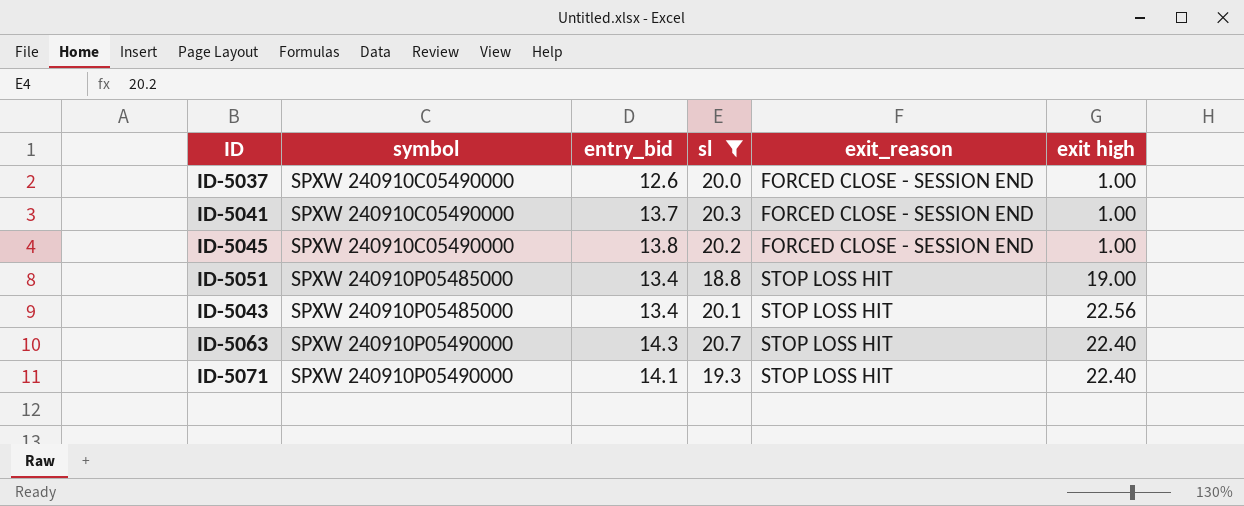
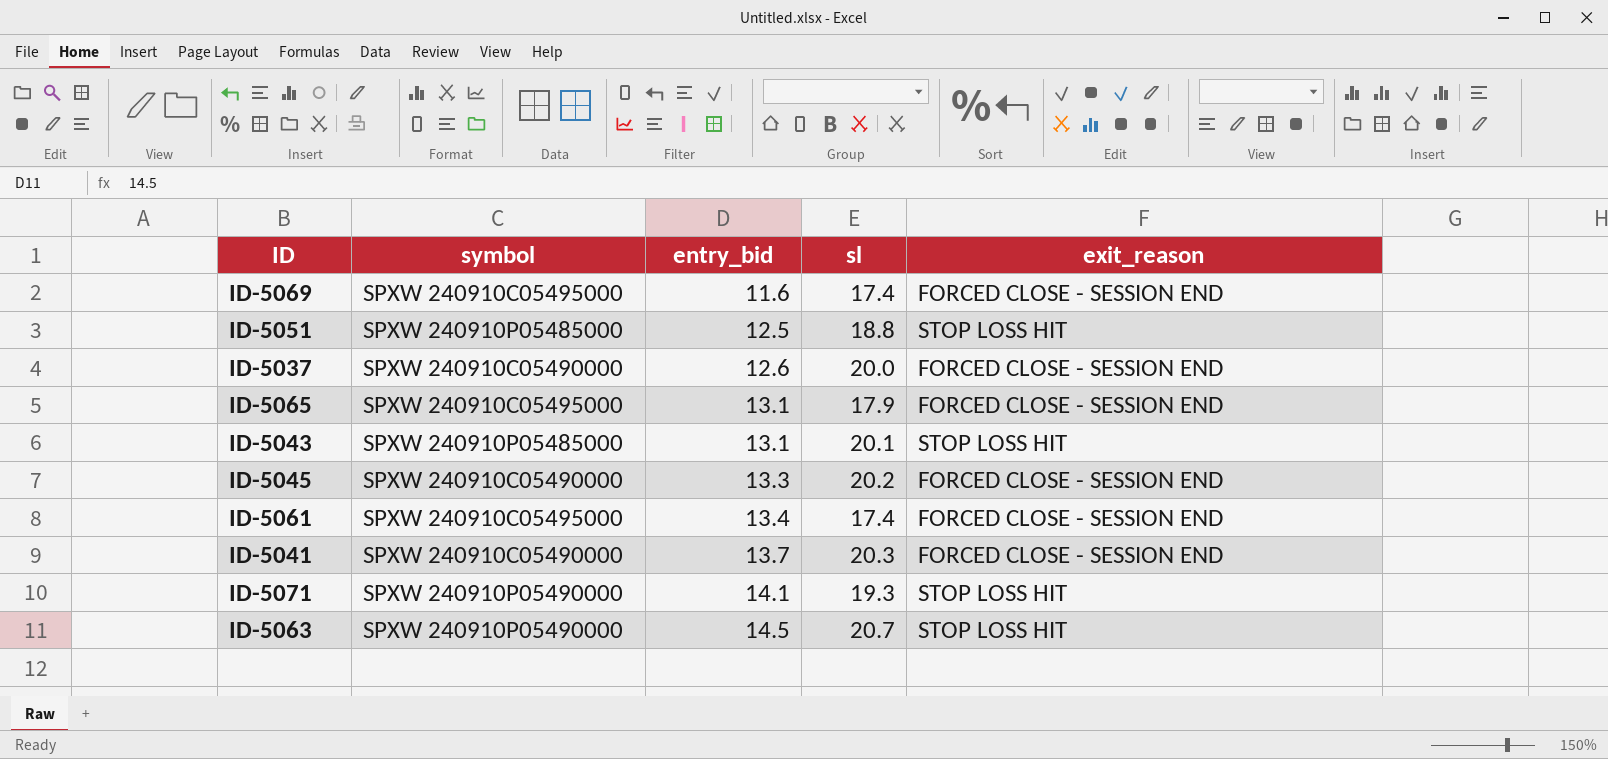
filter: sl >= 18.8 -> none
row order: symbol ascending -> entry_bid ascending
column exit high | position: 6 -> none
ID-5051 | entry_bid: 13.4 -> 12.5
ID-5043 | entry_bid: 13.4 -> 13.1
ID-5045 | entry_bid: 13.8 -> 13.3
ID-5063 | entry_bid: 14.3 -> 14.5

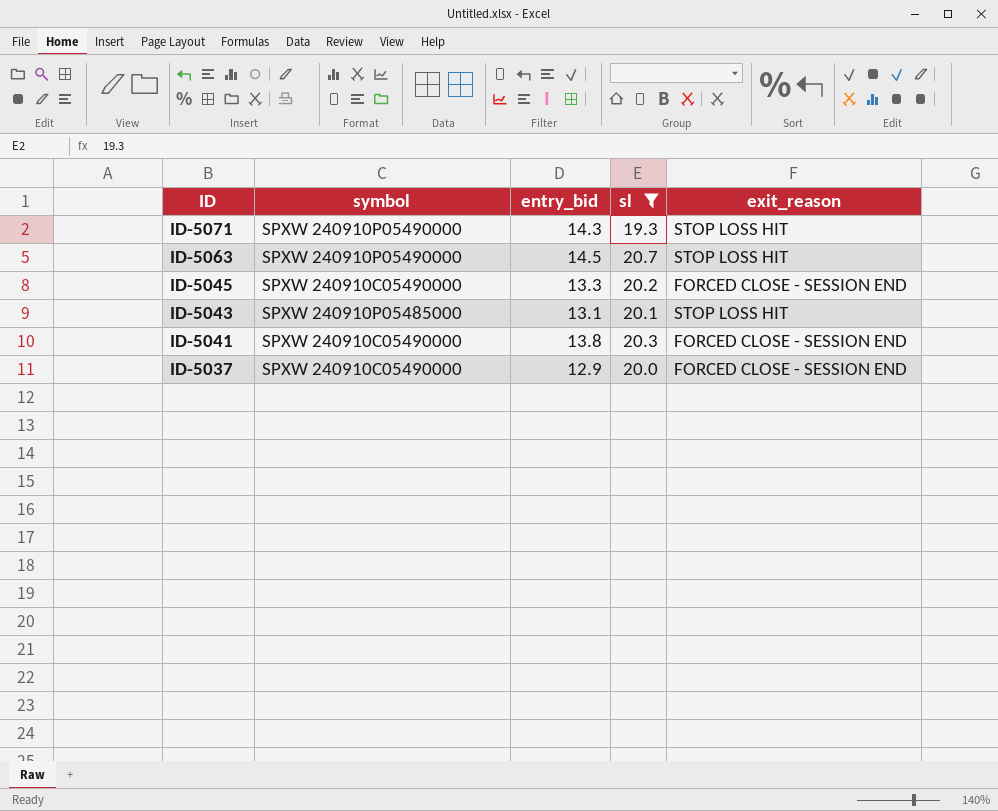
filter: none -> sl >= 19.3
row order: entry_bid ascending -> ID descending
ID-5071 | entry_bid: 14.1 -> 14.3
ID-5041 | entry_bid: 13.7 -> 13.8
ID-5037 | entry_bid: 12.6 -> 12.9

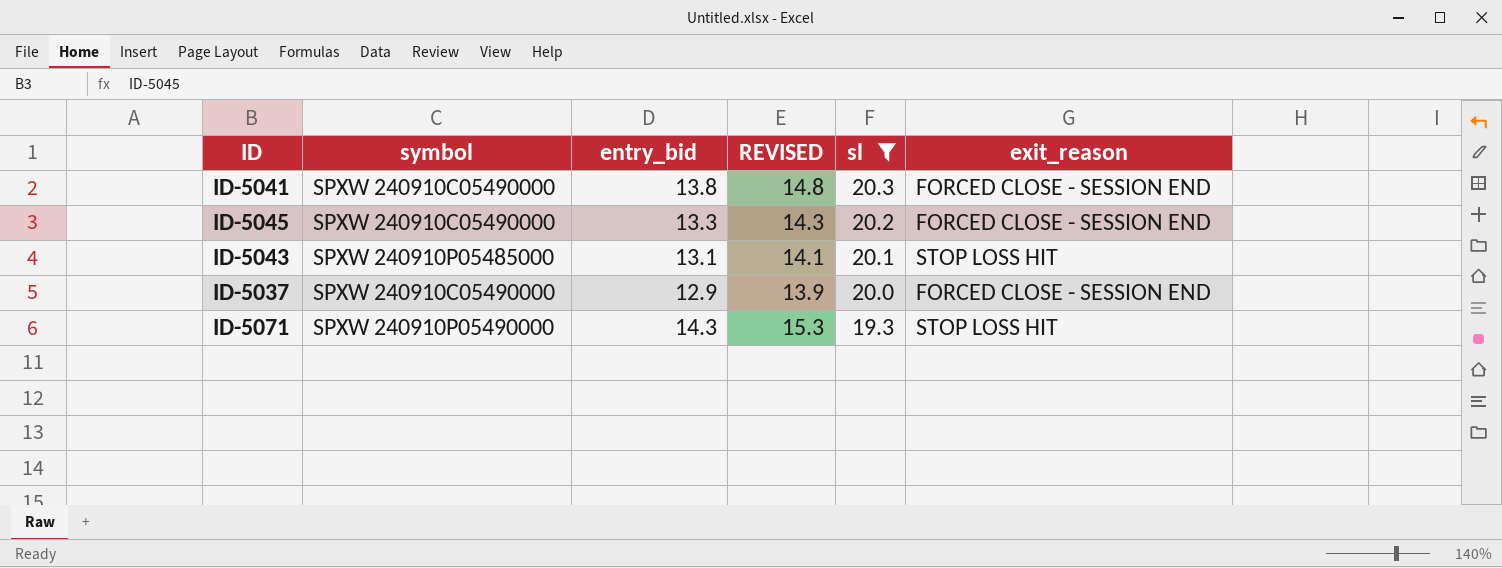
row order: ID descending -> sl descending
column REVISED | formula: none -> [entry_bid] + 1
row ID-5063: SPXW 240910P05490000 | 14.5 | 20.7 | STOP LOSS HIT -> none

